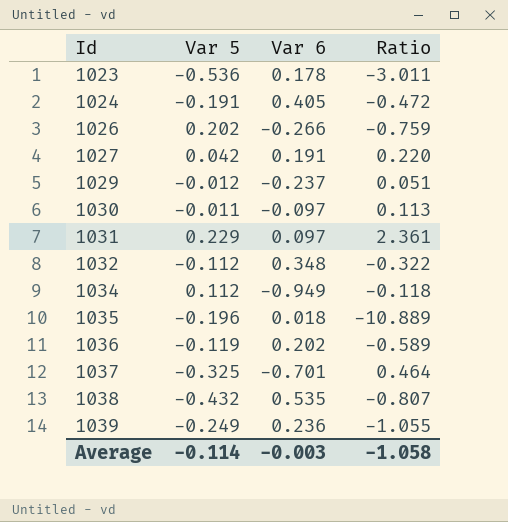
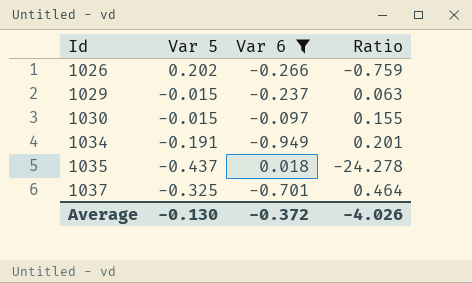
filter: none -> Var 6 <= 0.018
1029 | Var 5: -0.012 -> -0.015
1029 | Ratio: 0.051 -> 0.063
1030 | Var 5: -0.011 -> -0.015
1030 | Ratio: 0.113 -> 0.155
1034 | Var 5: 0.112 -> -0.191
1034 | Ratio: -0.118 -> 0.201
1035 | Var 5: -0.196 -> -0.437
1035 | Ratio: -10.889 -> -24.278
Average | Var 5: -0.114 -> -0.130
Average | Var 6: -0.003 -> -0.372
Average | Ratio: -1.058 -> -4.026

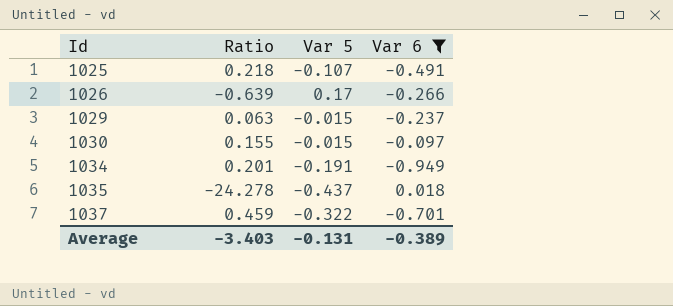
column Ratio | position: 4 -> 2
row 1025: none -> 0.218 | -0.107 | -0.491
1026 | Ratio: -0.759 -> -0.639
1026 | Var 5: 0.202 -> 0.17
1037 | Ratio: 0.464 -> 0.459
1037 | Var 5: -0.325 -> -0.322
Average | Ratio: -4.026 -> -3.403
Average | Var 5: -0.130 -> -0.131
Average | Var 6: -0.372 -> -0.389

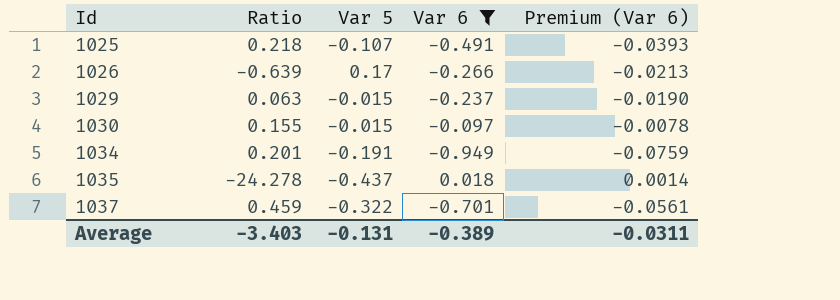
column Premium (Var 6) | formula: none -> [Var 6] * 0.08

